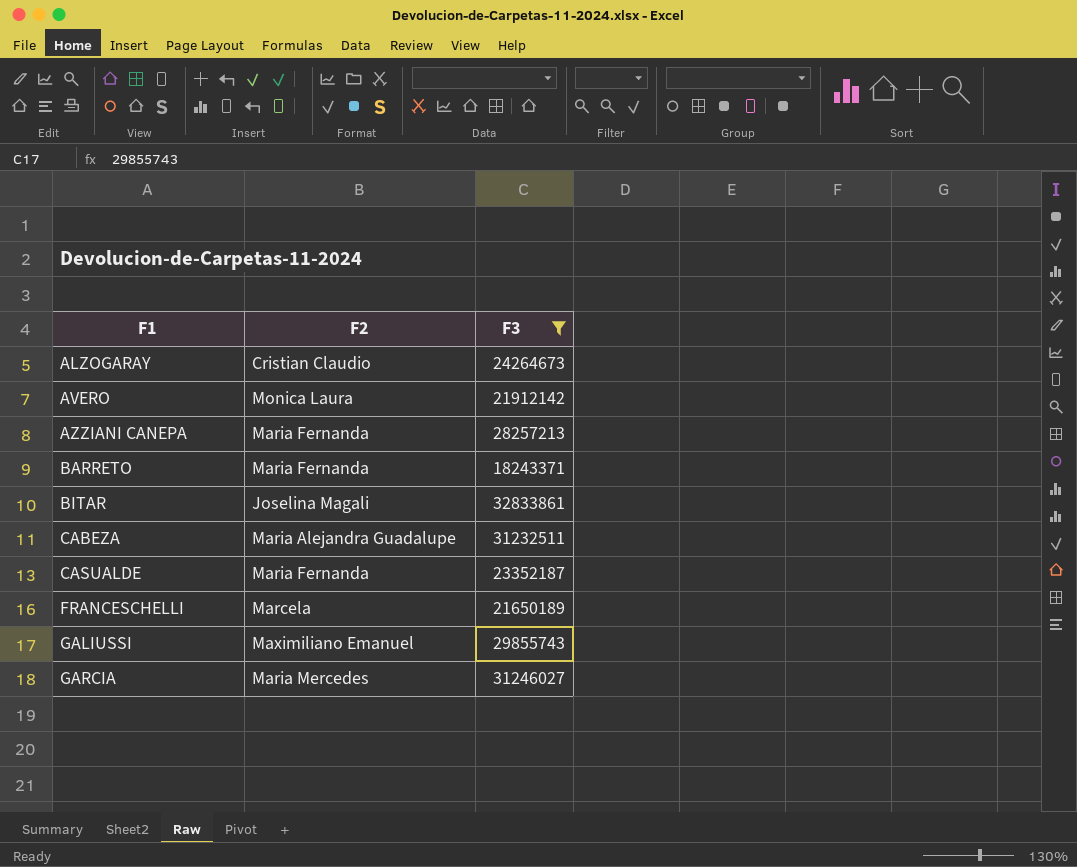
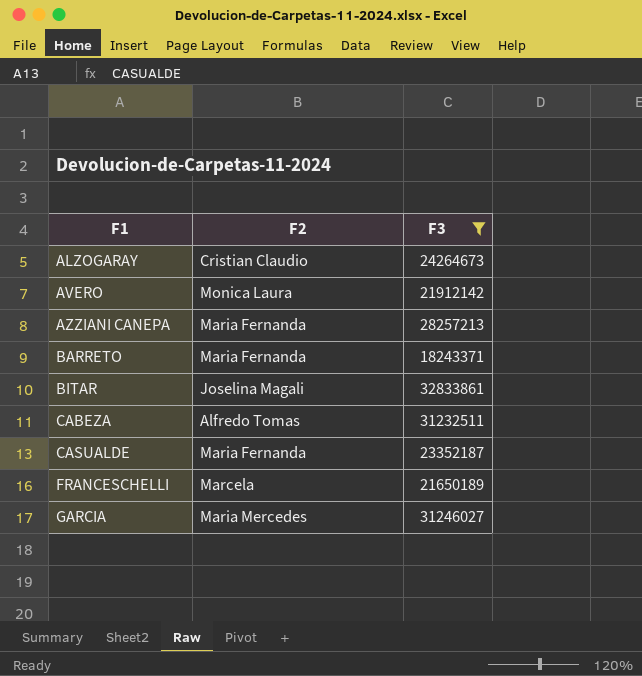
row GALIUSSI: Maximiliano Emanuel | 29855743 -> none
CABEZA | F2: Maria Alejandra Guadalupe -> Alfredo Tomas

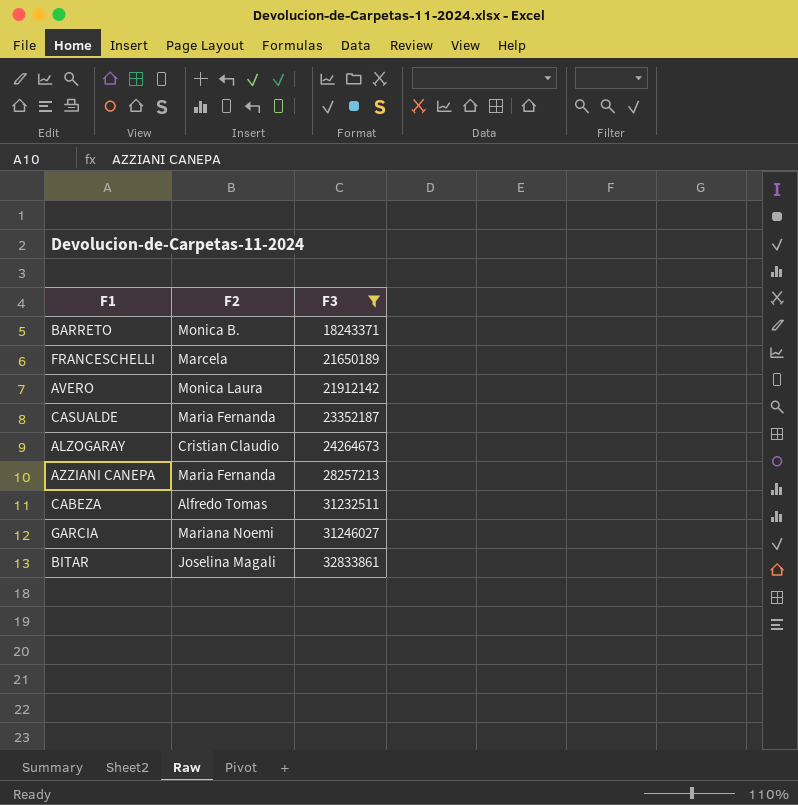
row order: F1 ascending -> F3 ascending
BARRETO | F2: Maria Fernanda -> Monica B.
GARCIA | F2: Maria Mercedes -> Mariana Noemi

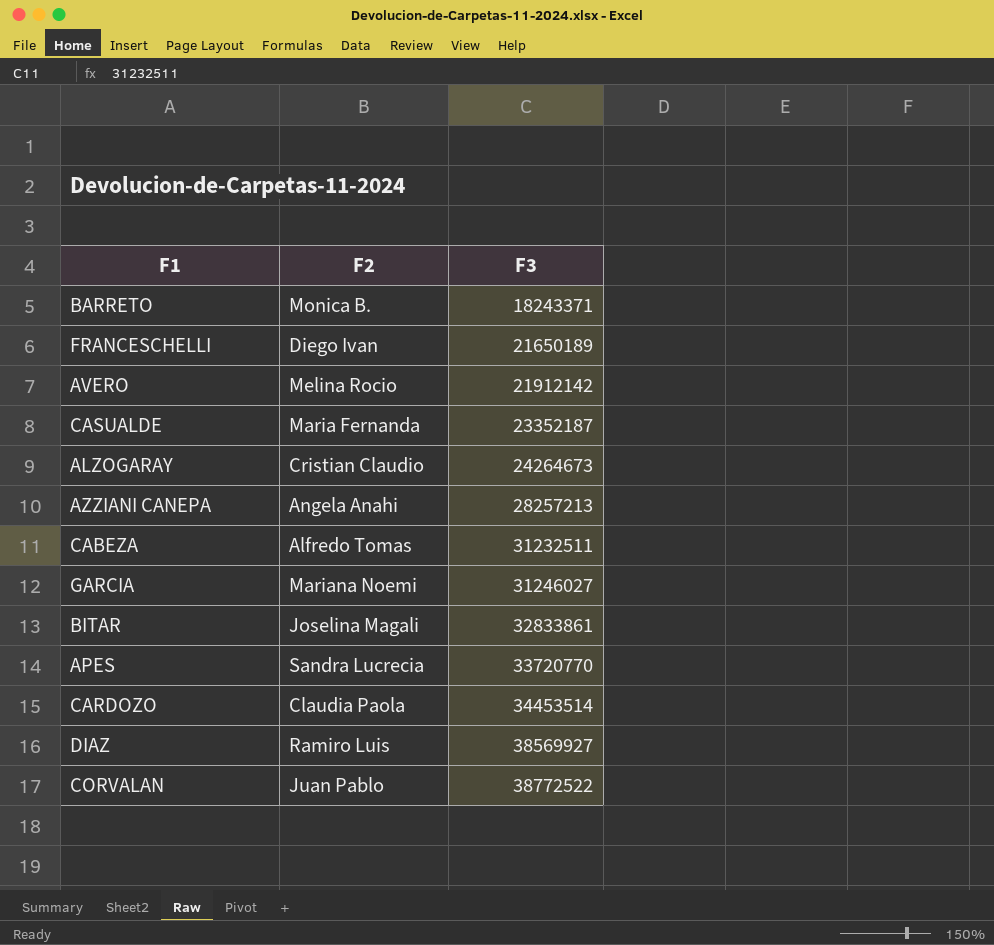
filter: F3 <= 32833861 -> none
FRANCESCHELLI | F2: Marcela -> Diego Ivan
AVERO | F2: Monica Laura -> Melina Rocio
AZZIANI CANEPA | F2: Maria Fernanda -> Angela Anahi

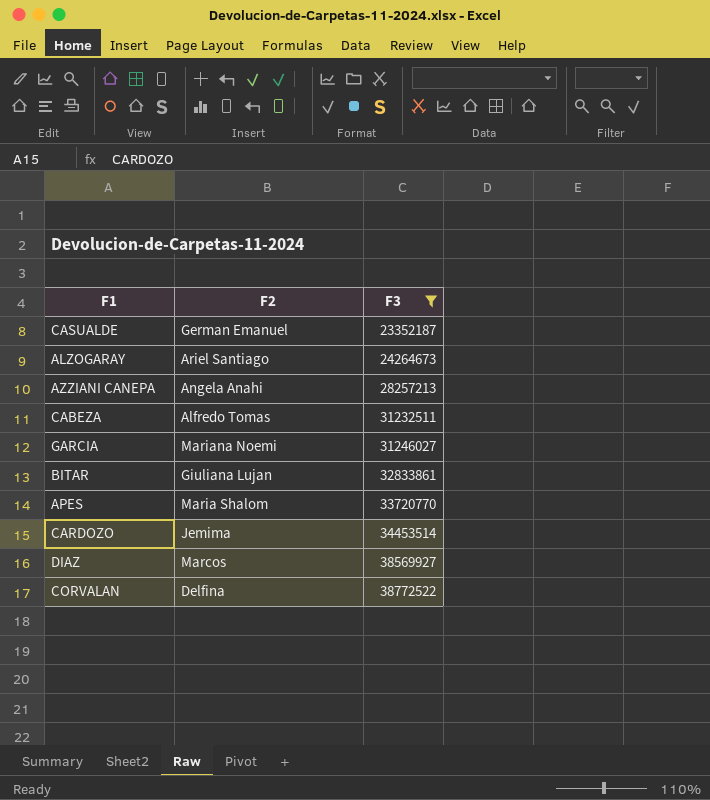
filter: none -> F3 >= 23352187
CASUALDE | F2: Maria Fernanda -> German Emanuel
ALZOGARAY | F2: Cristian Claudio -> Ariel Santiago
BITAR | F2: Joselina Magali -> Giuliana Lujan
APES | F2: Sandra Lucrecia -> Maria Shalom
CARDOZO | F2: Claudia Paola -> Jemima
DIAZ | F2: Ramiro Luis -> Marcos
CORVALAN | F2: Juan Pablo -> Delfina

